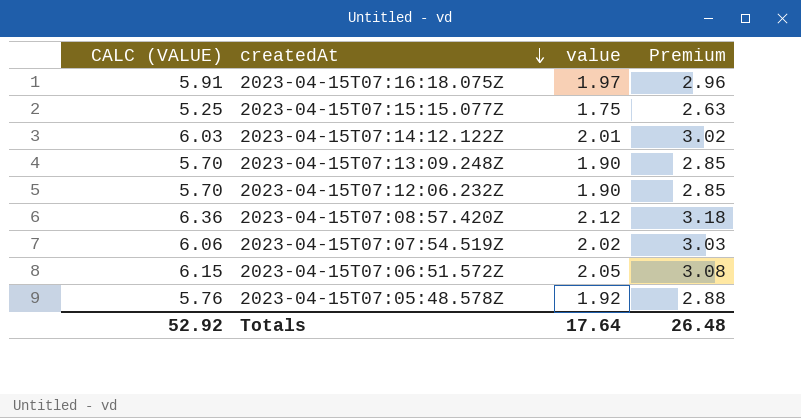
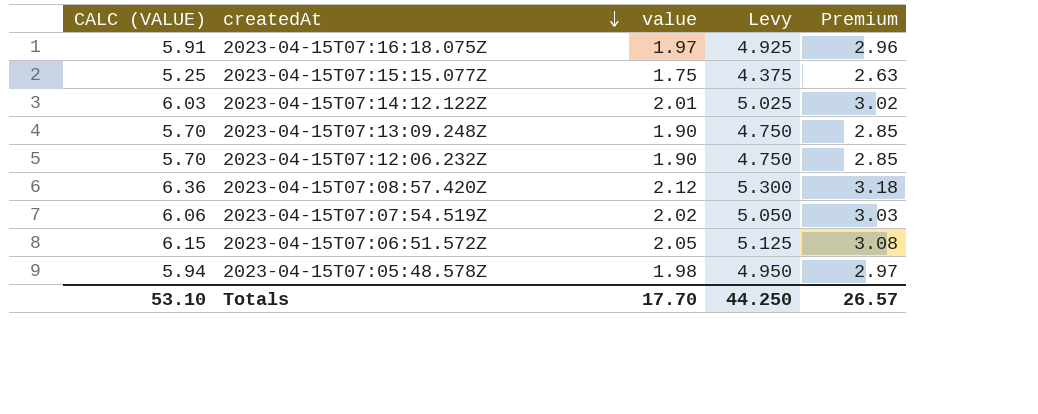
column Levy | formula: none -> [value] * 2.5
2023-04-15T07:05:48.578Z | CALC (VALUE): 5.76 -> 5.94
2023-04-15T07:05:48.578Z | value: 1.92 -> 1.98
2023-04-15T07:05:48.578Z | Premium: 2.88 -> 2.97
Totals | CALC (VALUE): 52.92 -> 53.10
Totals | value: 17.64 -> 17.70
Totals | Premium: 26.48 -> 26.57

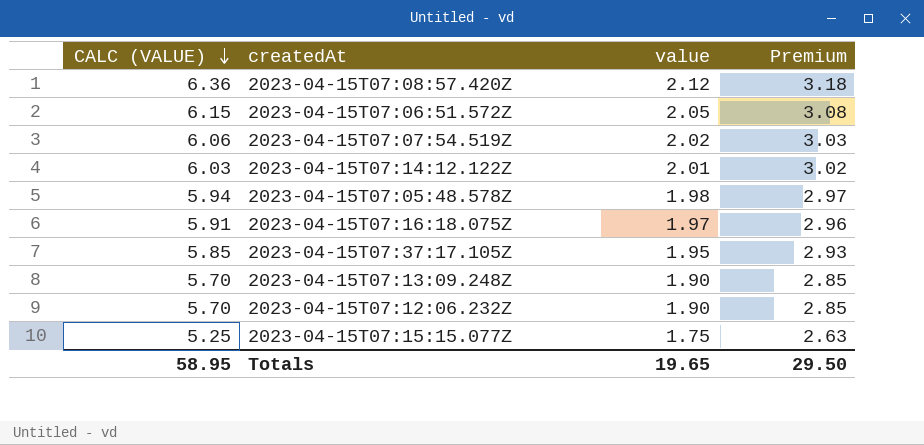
row order: createdAt descending -> CALC (VALUE) descending
column Levy | formula: [value] * 2.5 -> none
row 2023-04-15T07:37:17.105Z: none -> 5.85 | 1.95 | 2.93
Totals | CALC (VALUE): 53.10 -> 58.95
Totals | value: 17.70 -> 19.65
Totals | Premium: 26.57 -> 29.50

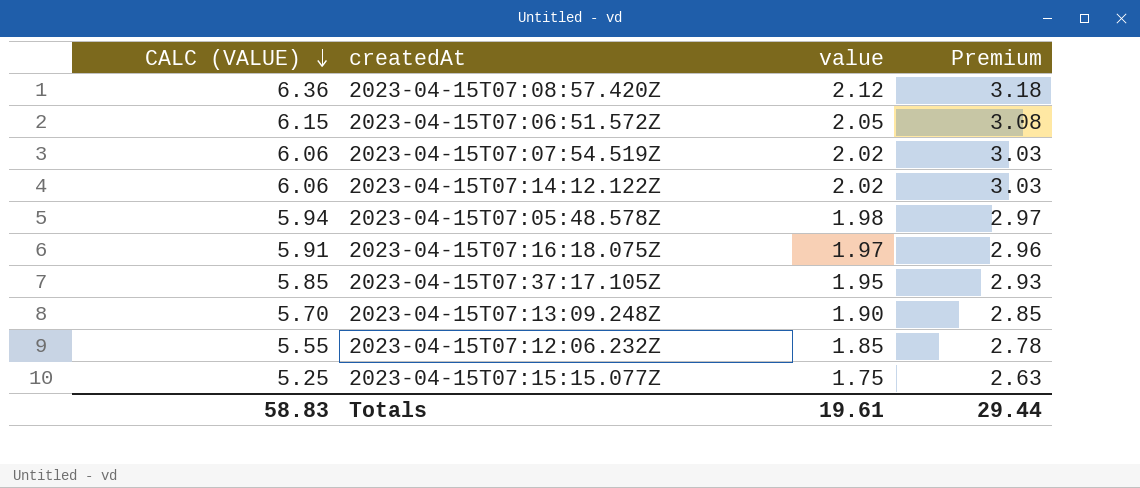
2023-04-15T07:14:12.122Z | CALC (VALUE): 6.03 -> 6.06
2023-04-15T07:14:12.122Z | value: 2.01 -> 2.02
2023-04-15T07:14:12.122Z | Premium: 3.02 -> 3.03
2023-04-15T07:12:06.232Z | CALC (VALUE): 5.70 -> 5.55
2023-04-15T07:12:06.232Z | value: 1.90 -> 1.85
2023-04-15T07:12:06.232Z | Premium: 2.85 -> 2.78
Totals | CALC (VALUE): 58.95 -> 58.83
Totals | value: 19.65 -> 19.61
Totals | Premium: 29.50 -> 29.44

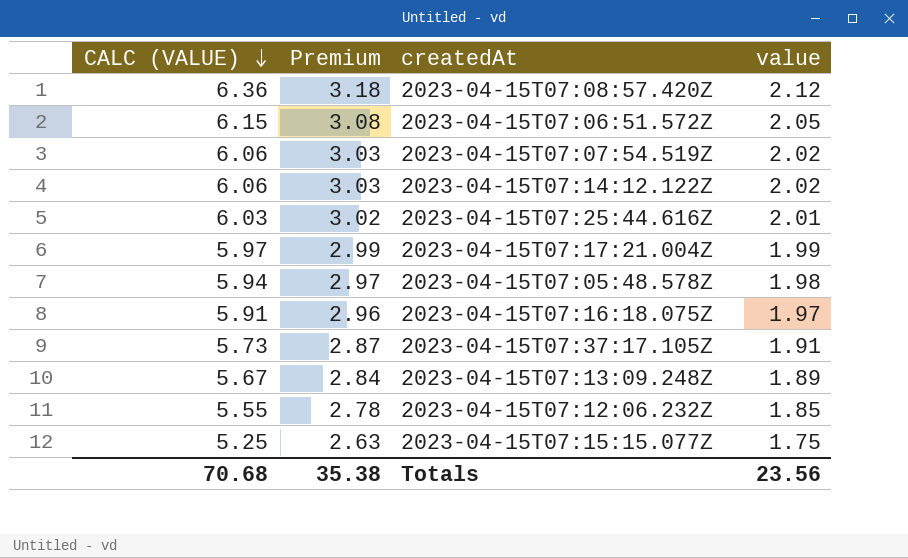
column Premium | position: 4 -> 2
row 2023-04-15T07:25:44.616Z: none -> 6.03 | 3.02 | 2.01
row 2023-04-15T07:17:21.004Z: none -> 5.97 | 2.99 | 1.99
2023-04-15T07:37:17.105Z | CALC (VALUE): 5.85 -> 5.73
2023-04-15T07:37:17.105Z | Premium: 2.93 -> 2.87
2023-04-15T07:37:17.105Z | value: 1.95 -> 1.91
2023-04-15T07:13:09.248Z | CALC (VALUE): 5.70 -> 5.67
2023-04-15T07:13:09.248Z | Premium: 2.85 -> 2.84
2023-04-15T07:13:09.248Z | value: 1.90 -> 1.89
Totals | CALC (VALUE): 58.83 -> 70.68
Totals | Premium: 29.44 -> 35.38
Totals | value: 19.61 -> 23.56

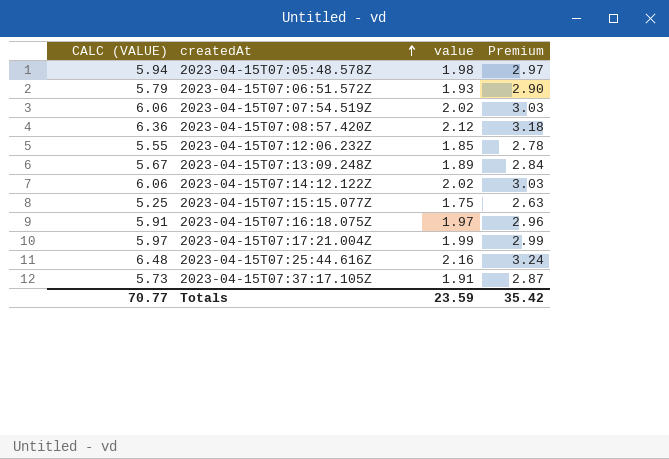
row order: CALC (VALUE) descending -> createdAt ascending
column Premium | position: 2 -> 4
2023-04-15T07:06:51.572Z | CALC (VALUE): 6.15 -> 5.79
2023-04-15T07:06:51.572Z | value: 2.05 -> 1.93
2023-04-15T07:06:51.572Z | Premium: 3.08 -> 2.90
2023-04-15T07:25:44.616Z | CALC (VALUE): 6.03 -> 6.48
2023-04-15T07:25:44.616Z | value: 2.01 -> 2.16
2023-04-15T07:25:44.616Z | Premium: 3.02 -> 3.24
Totals | CALC (VALUE): 70.68 -> 70.77
Totals | value: 23.56 -> 23.59
Totals | Premium: 35.38 -> 35.42

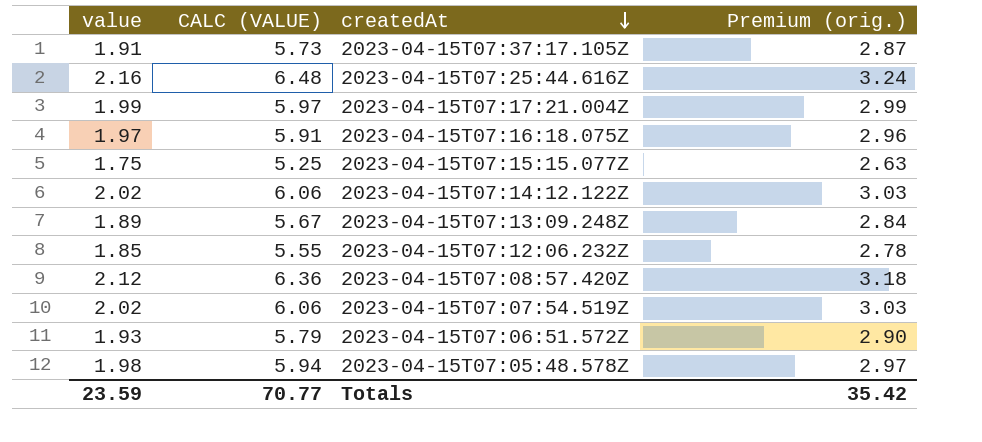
row order: createdAt ascending -> createdAt descending
column value | position: 3 -> 1
column name: Premium -> Premium (orig.)

